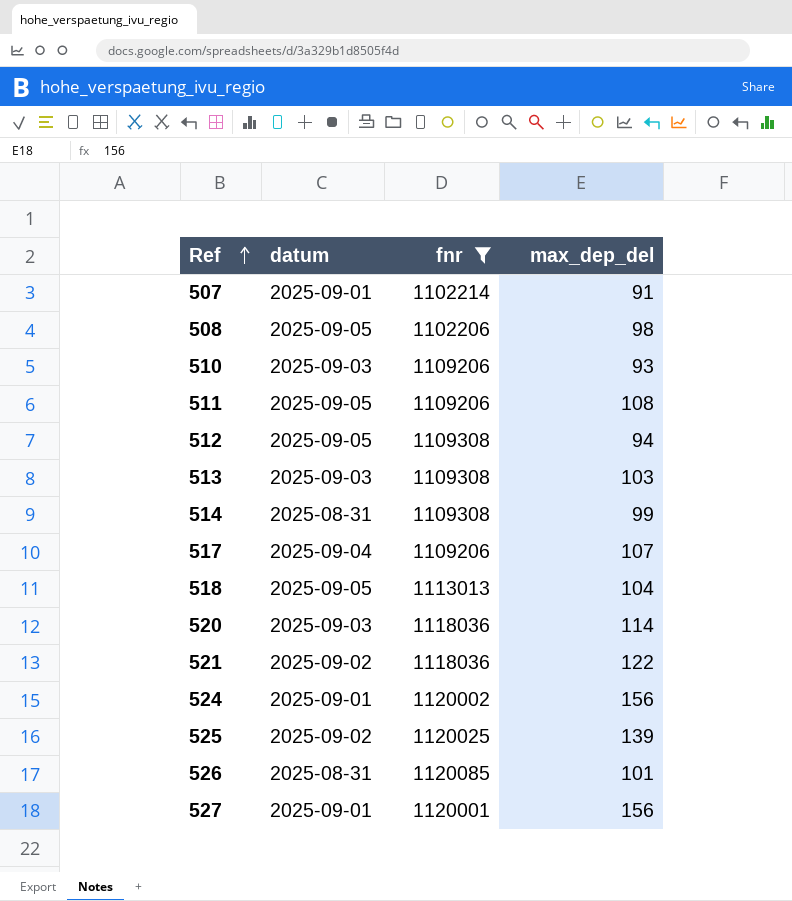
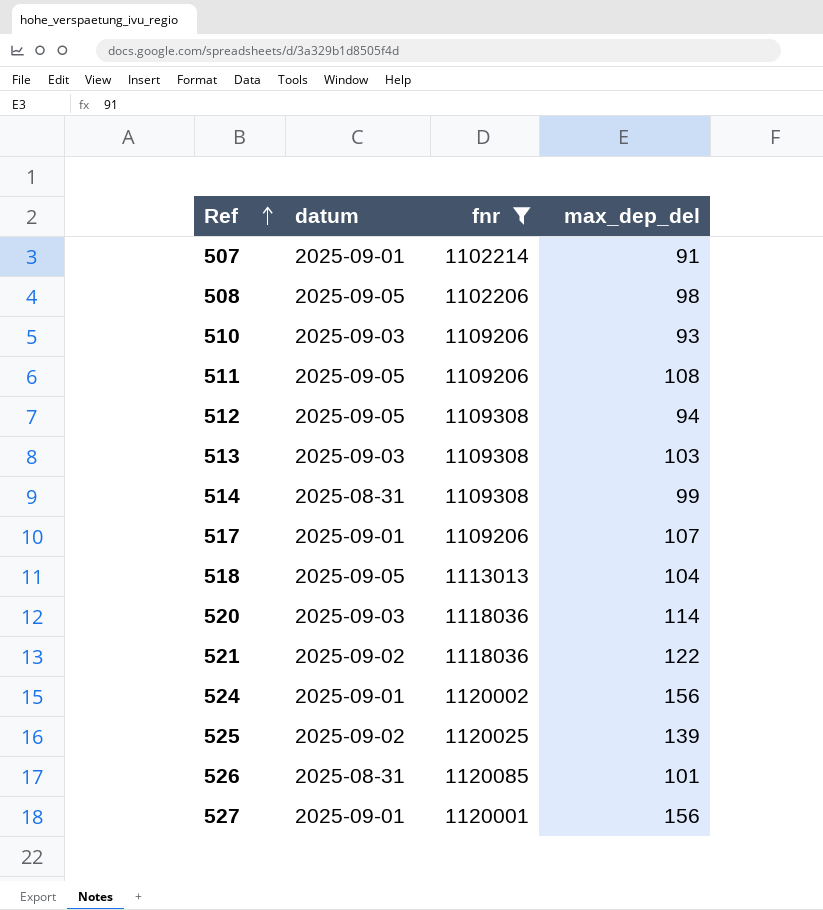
517 | datum: 2025-09-04 -> 2025-09-01

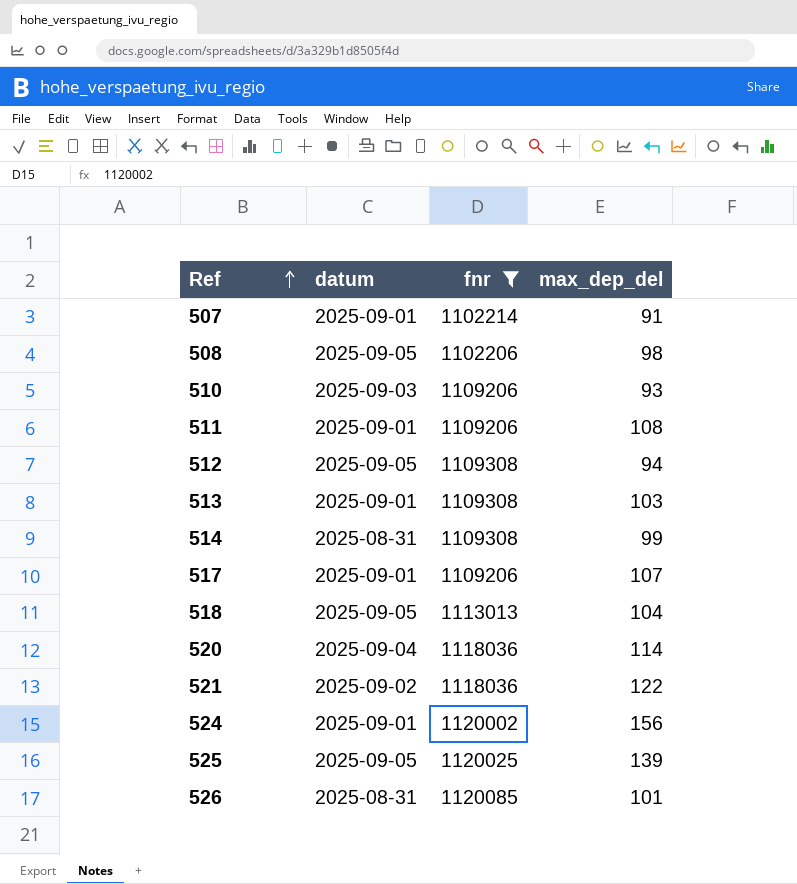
row 527: 2025-09-01 | 1120001 | 156 -> none
511 | datum: 2025-09-05 -> 2025-09-01
513 | datum: 2025-09-03 -> 2025-09-01
520 | datum: 2025-09-03 -> 2025-09-04
525 | datum: 2025-09-02 -> 2025-09-05

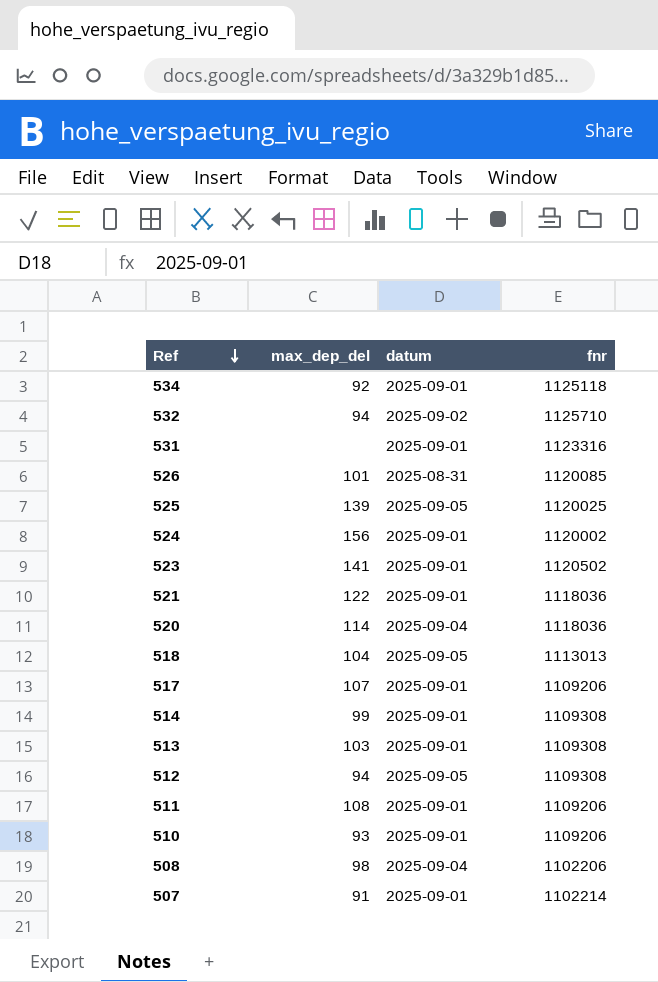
filter: fnr <= 1120085 -> none
row order: Ref ascending -> Ref descending
column max_dep_del | position: 4 -> 2
521 | datum: 2025-09-02 -> 2025-09-01
514 | datum: 2025-08-31 -> 2025-09-01
510 | datum: 2025-09-03 -> 2025-09-01
508 | datum: 2025-09-05 -> 2025-09-04

